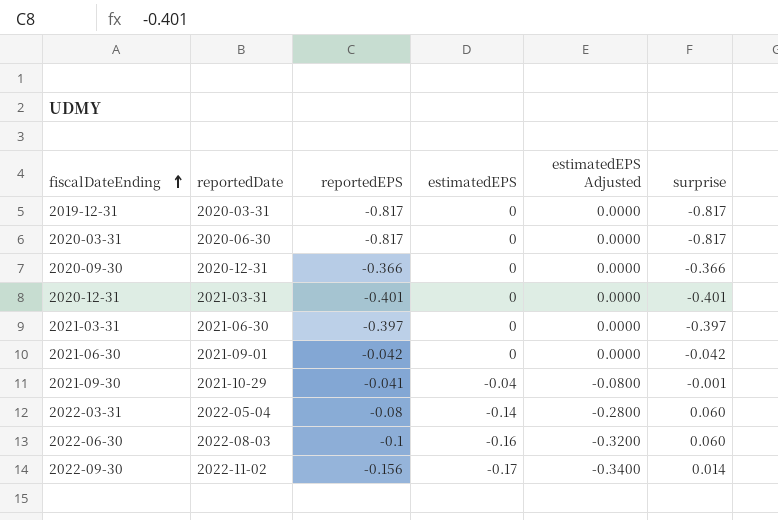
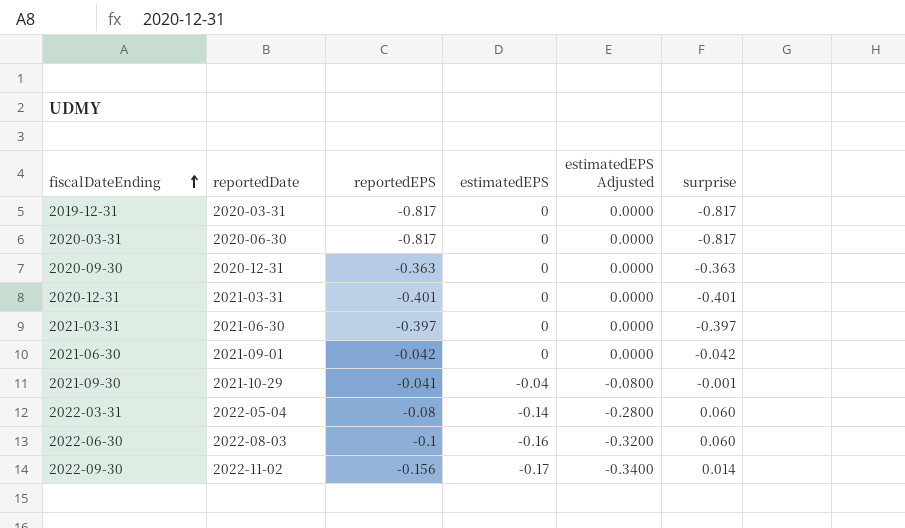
2020-09-30 | reportedEPS: -0.366 -> -0.363
2020-09-30 | surprise: -0.366 -> -0.363

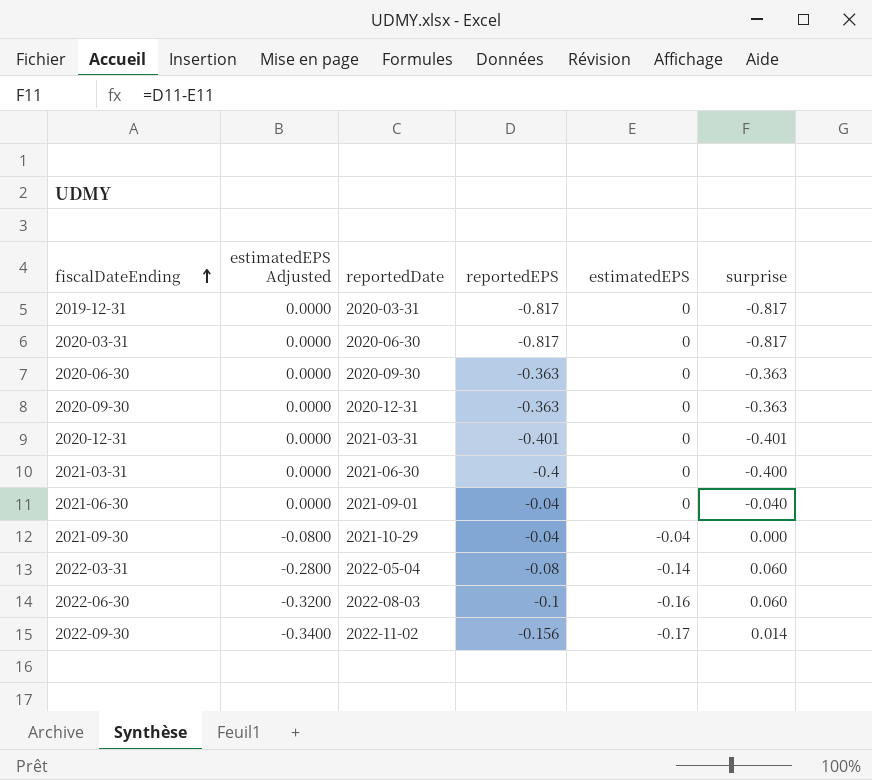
column estimatedEPS Adjusted | position: 5 -> 2
row 2020-06-30: none -> 0.0000 | 2020-09-30 | -0.363 | 0 | -0.363
2021-03-31 | reportedEPS: -0.397 -> -0.4
2021-03-31 | surprise: -0.397 -> -0.400
2021-06-30 | reportedEPS: -0.042 -> -0.04
2021-06-30 | surprise: -0.042 -> -0.040
2021-09-30 | reportedEPS: -0.041 -> -0.04
2021-09-30 | surprise: -0.001 -> 0.000

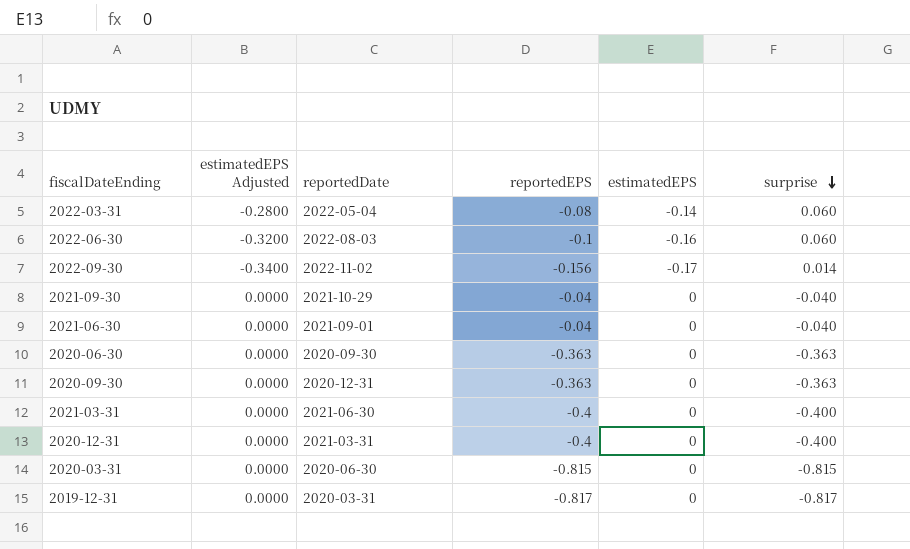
row order: fiscalDateEnding ascending -> surprise descending
2021-09-30 | estimatedEPS Adjusted: -0.0800 -> 0.0000
2021-09-30 | estimatedEPS: -0.04 -> 0
2021-09-30 | surprise: 0.000 -> -0.040
2020-12-31 | reportedEPS: -0.401 -> -0.4
2020-12-31 | surprise: -0.401 -> -0.400
2020-03-31 | reportedEPS: -0.817 -> -0.815
2020-03-31 | surprise: -0.817 -> -0.815

